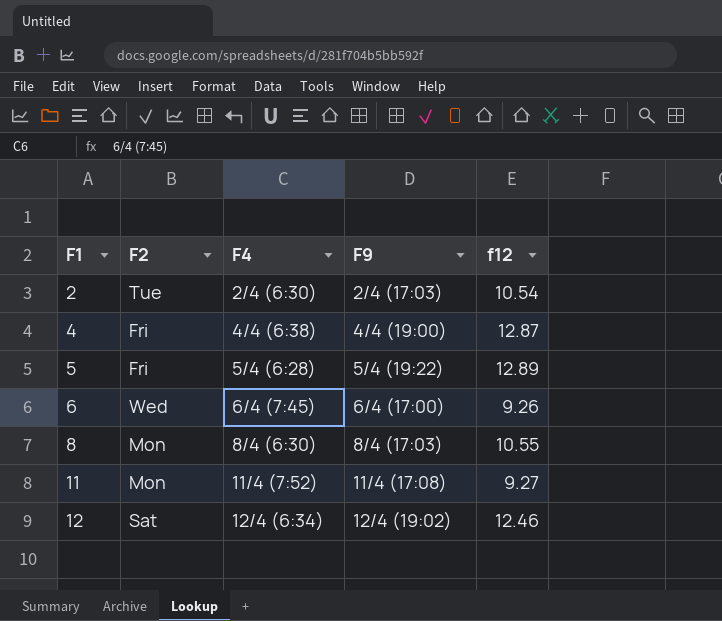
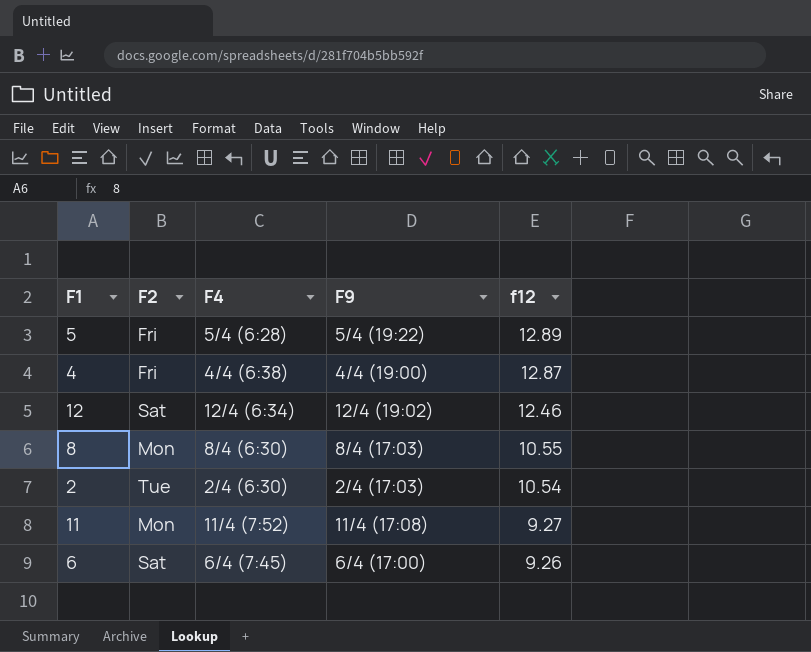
row order: F1 ascending -> f12 descending
6 | F2: Wed -> Sat

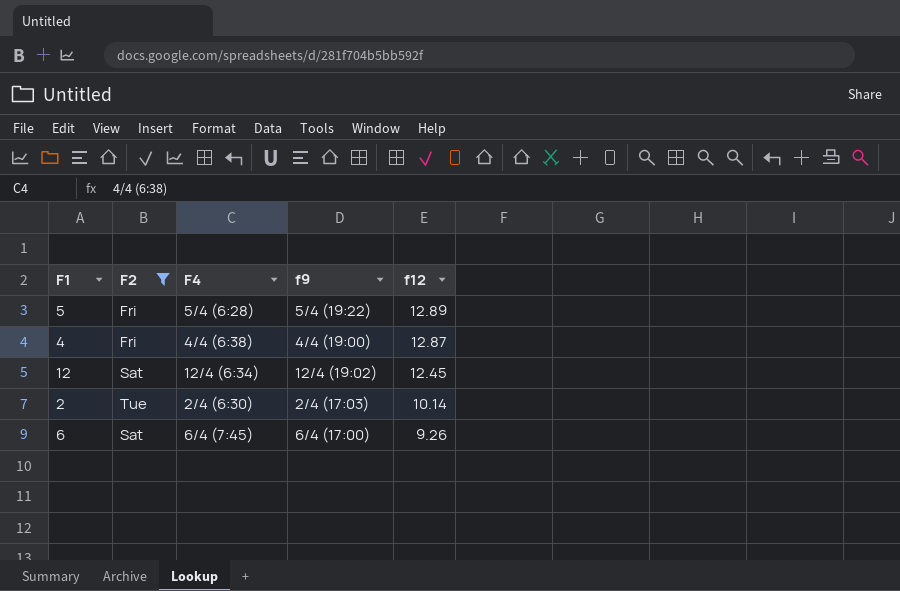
filter: none -> F2 != Mon
column name: F9 -> f9
12 | f12: 12.46 -> 12.45
2 | f12: 10.54 -> 10.14

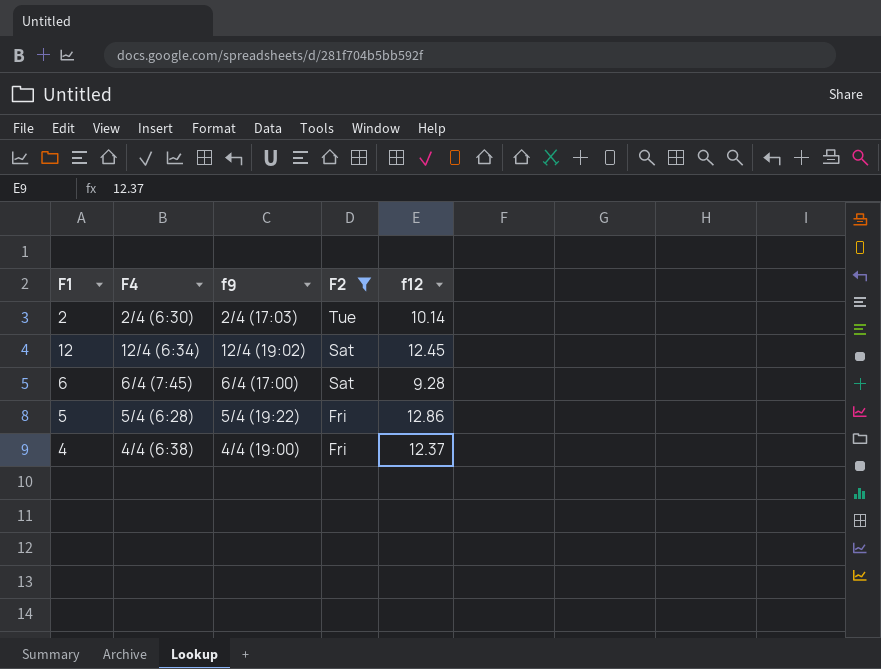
row order: f12 descending -> F2 descending
column F2 | position: 2 -> 4
6 | f12: 9.26 -> 9.28
5 | f12: 12.89 -> 12.86
4 | f12: 12.87 -> 12.37

